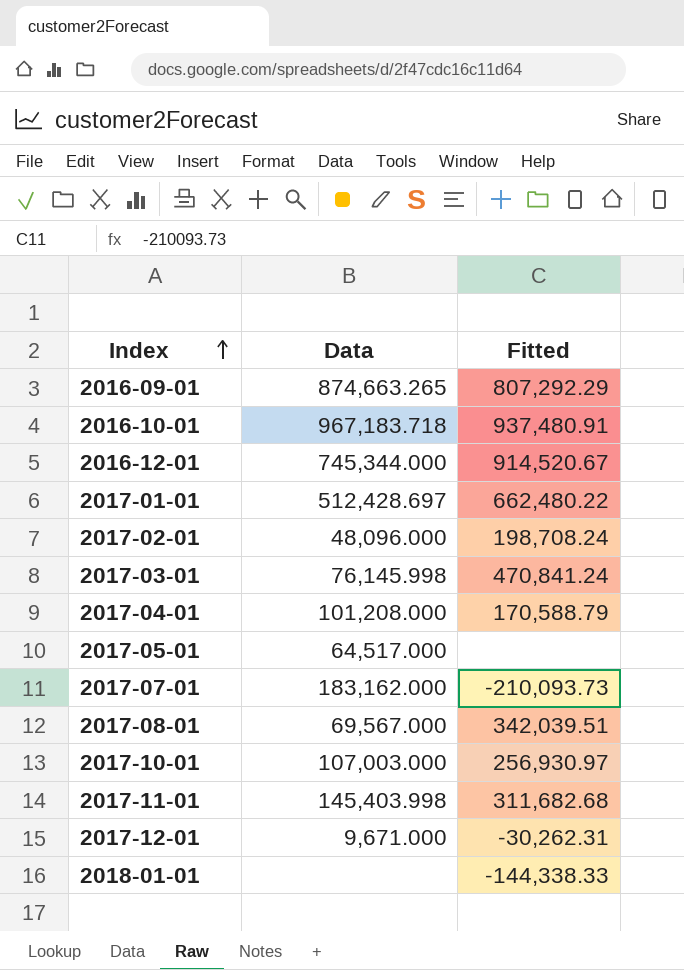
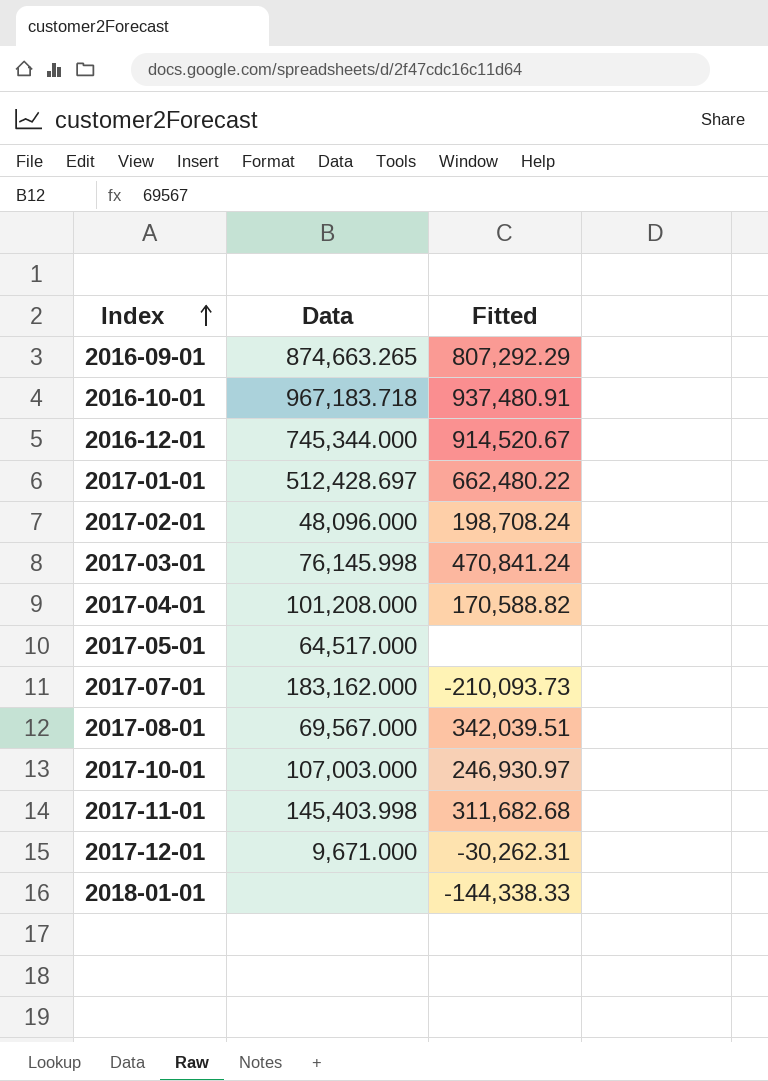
2017-04-01 | Fitted: 170,588.79 -> 170,588.82
2017-10-01 | Fitted: 256,930.97 -> 246,930.97

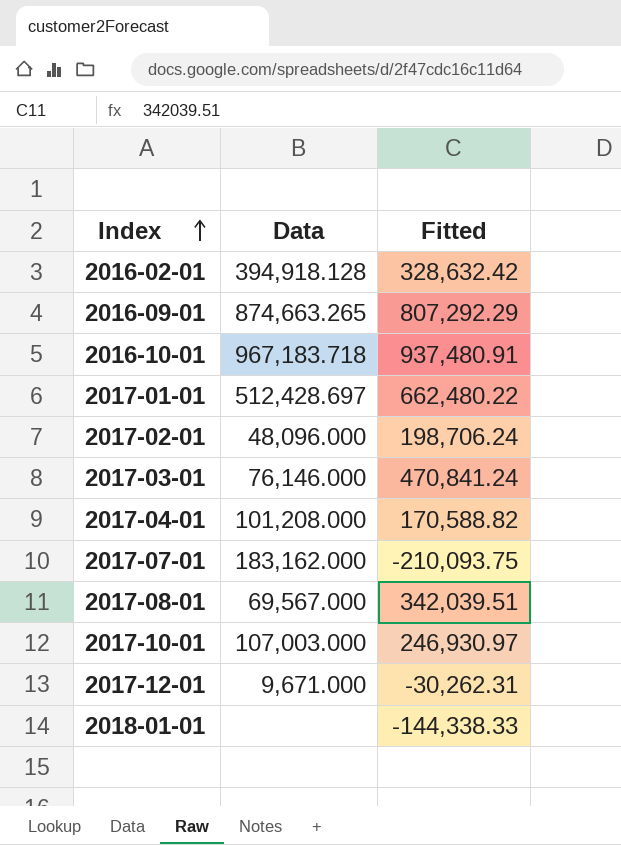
row 2016-12-01: 745,344.000 | 914,520.67 -> none
row 2017-05-01: 64,517.000 | none -> none
row 2017-11-01: 145,403.998 | 311,682.68 -> none
row 2016-02-01: none -> 394,918.128 | 328,632.42
2017-02-01 | Fitted: 198,708.24 -> 198,706.24
2017-03-01 | Data: 76,145.998 -> 76,146.000
2017-07-01 | Fitted: -210,093.73 -> -210,093.75

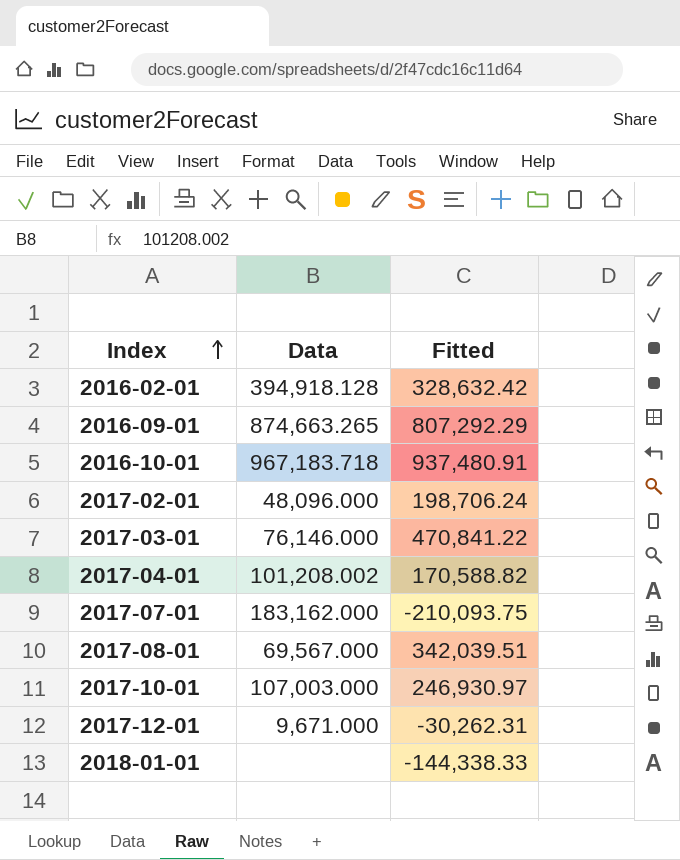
row 2017-01-01: 512,428.697 | 662,480.22 -> none
2017-03-01 | Fitted: 470,841.24 -> 470,841.22
2017-04-01 | Data: 101,208.000 -> 101,208.002

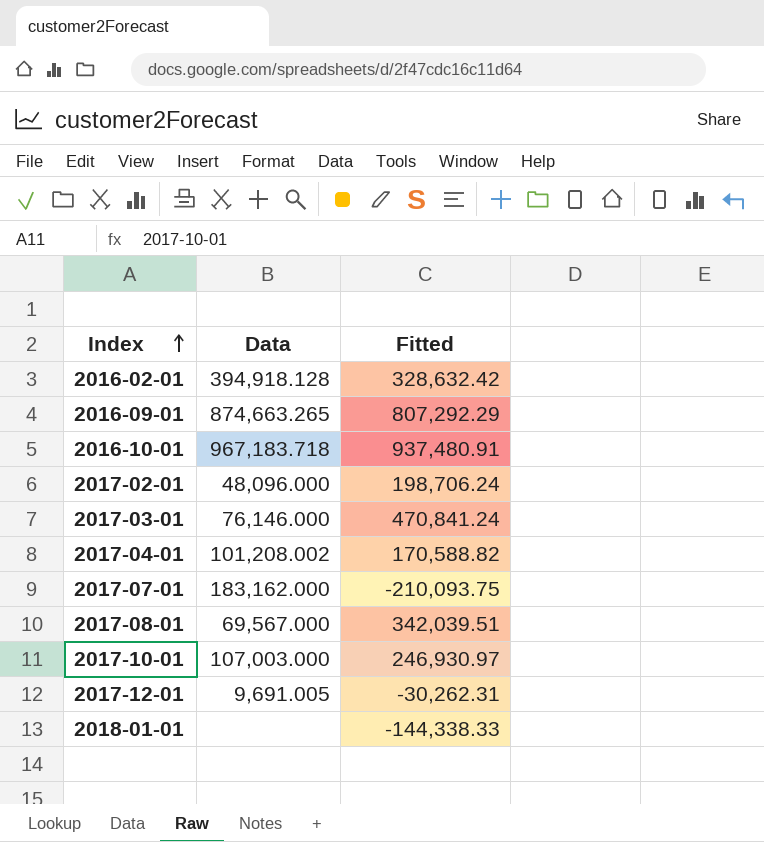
2017-03-01 | Fitted: 470,841.22 -> 470,841.24
2017-12-01 | Data: 9,671.000 -> 9,691.005

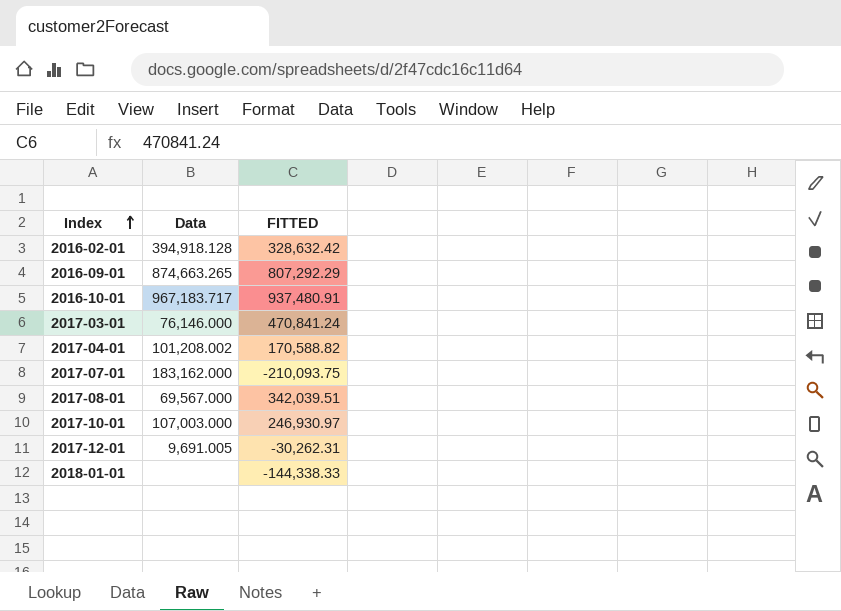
column name: Fitted -> FITTED
row 2017-02-01: 48,096.000 | 198,706.24 -> none
2016-10-01 | Data: 967,183.718 -> 967,183.717

